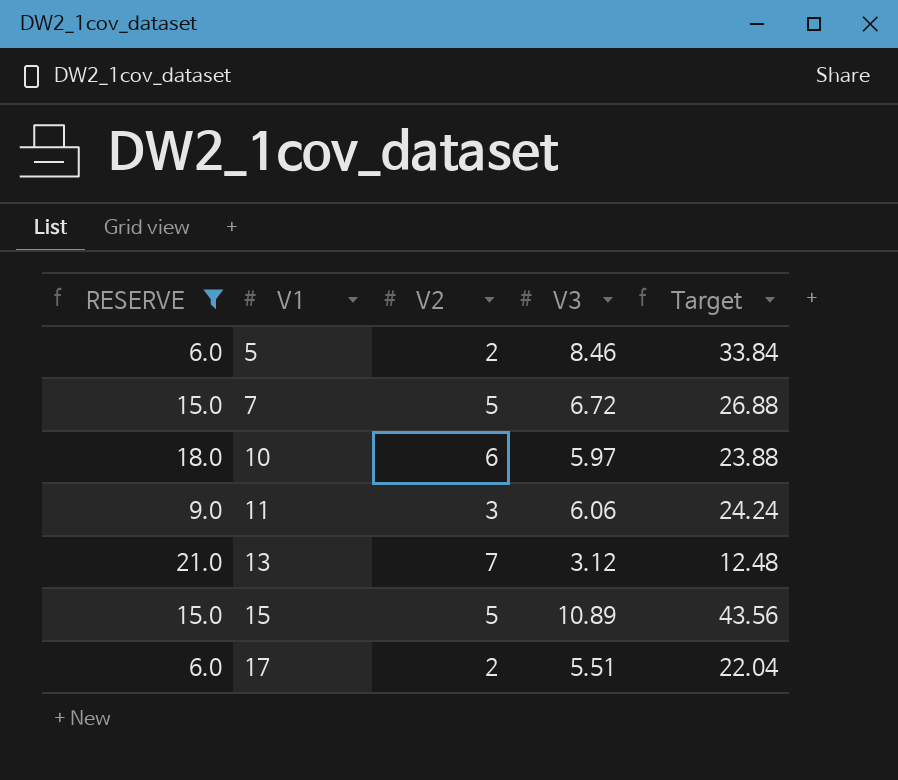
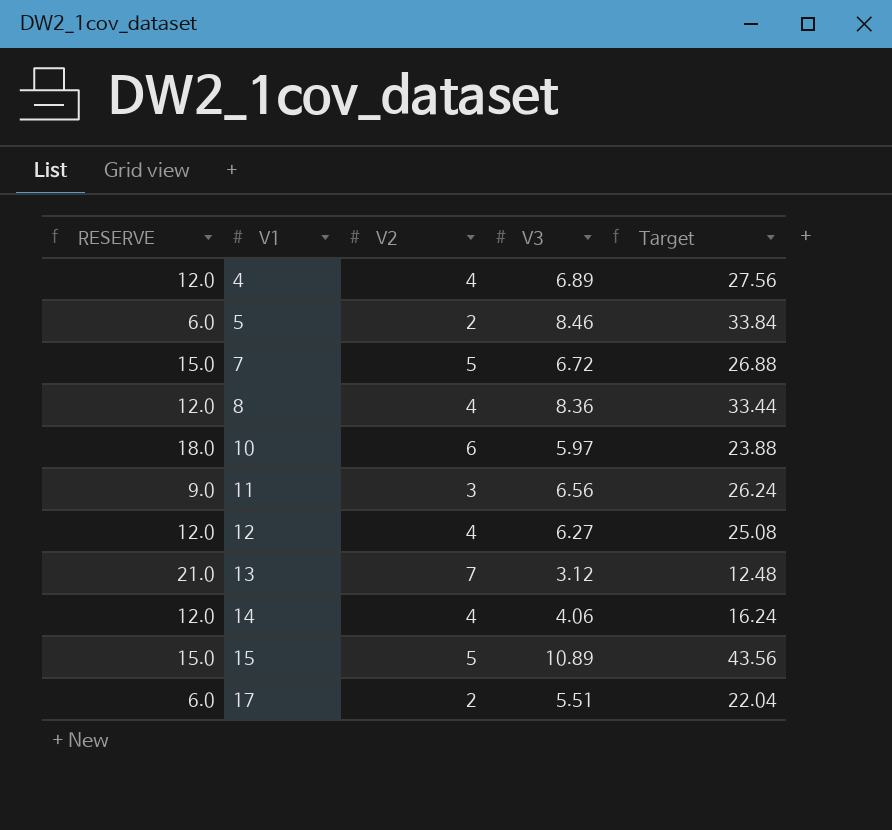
filter: RESERVE != 12.0 -> none
11 | V3: 6.06 -> 6.56
11 | Target: 24.24 -> 26.24

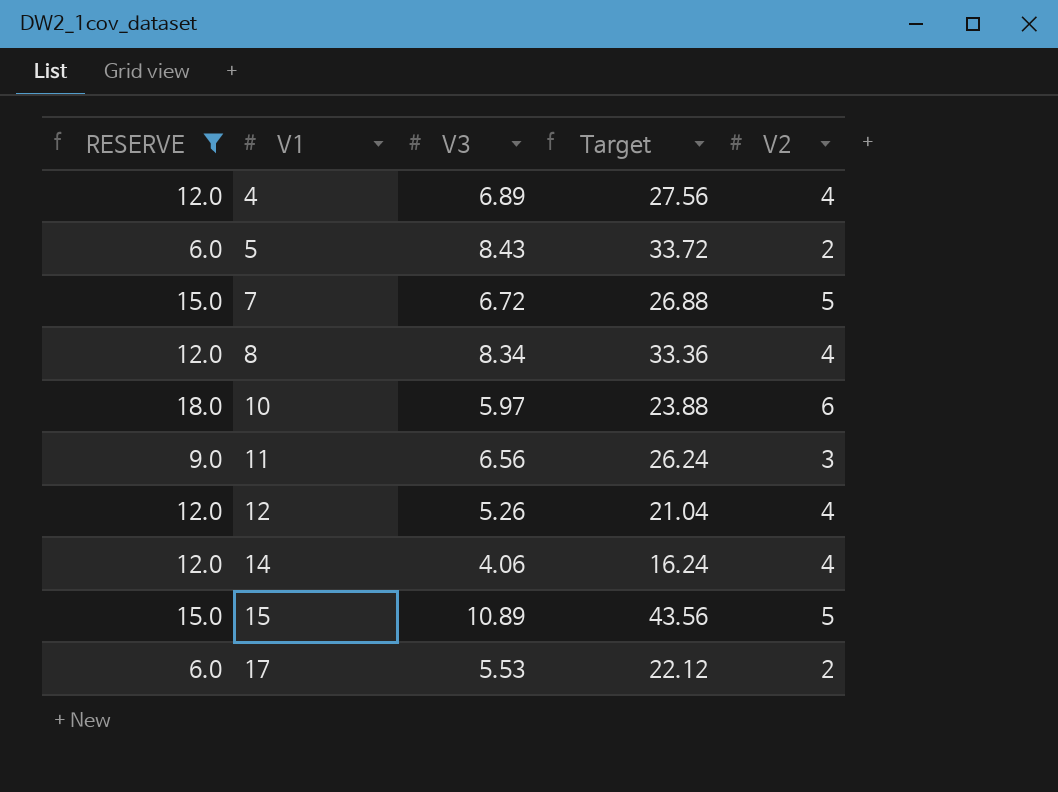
filter: none -> RESERVE != 21.0
column V2 | position: 3 -> 5
5 | V3: 8.46 -> 8.43
5 | Target: 33.84 -> 33.72
8 | V3: 8.36 -> 8.34
8 | Target: 33.44 -> 33.36
12 | V3: 6.27 -> 5.26
12 | Target: 25.08 -> 21.04
17 | V3: 5.51 -> 5.53
17 | Target: 22.04 -> 22.12

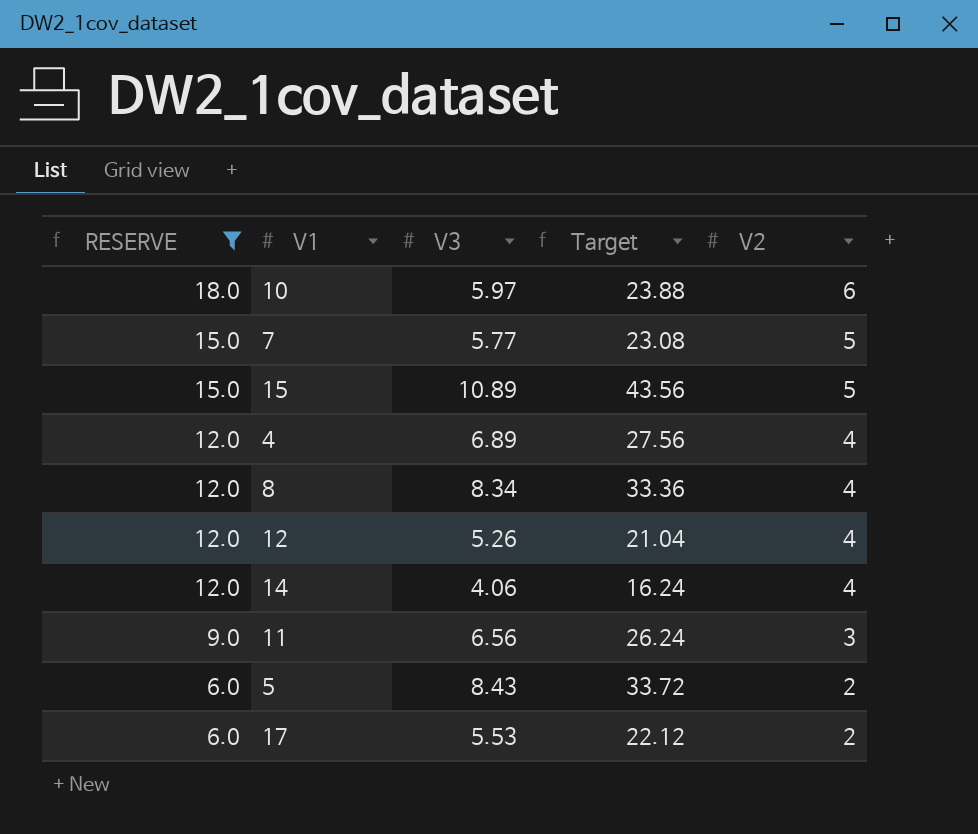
row order: V1 ascending -> RESERVE descending
7 | V3: 6.72 -> 5.77
7 | Target: 26.88 -> 23.08

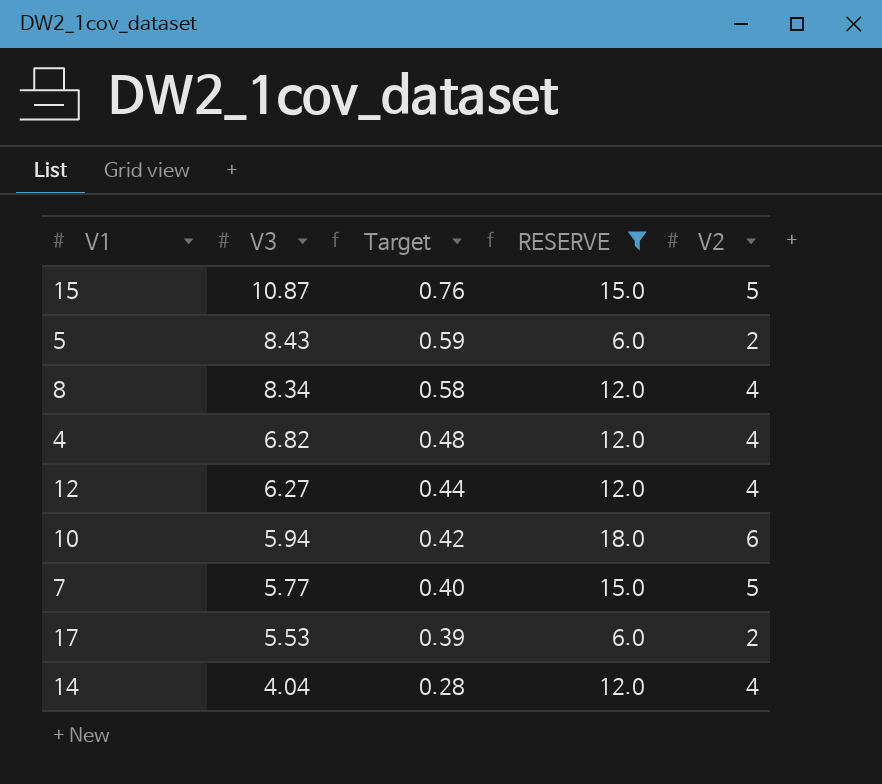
row order: RESERVE descending -> V3 descending
column Target | formula: [V3] * 4 -> [V3] * 0.07
column RESERVE | position: 1 -> 4
row 11: 9.0 | 6.56 | 26.24 | 3 -> none
15 | V3: 10.89 -> 10.87
4 | V3: 6.89 -> 6.82
12 | V3: 5.26 -> 6.27
10 | V3: 5.97 -> 5.94
14 | V3: 4.06 -> 4.04

